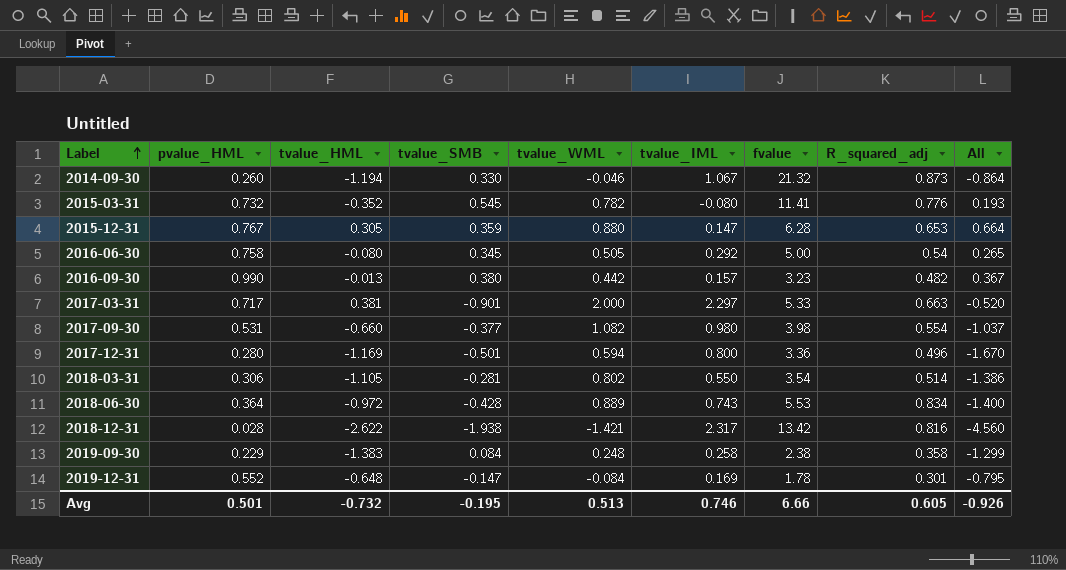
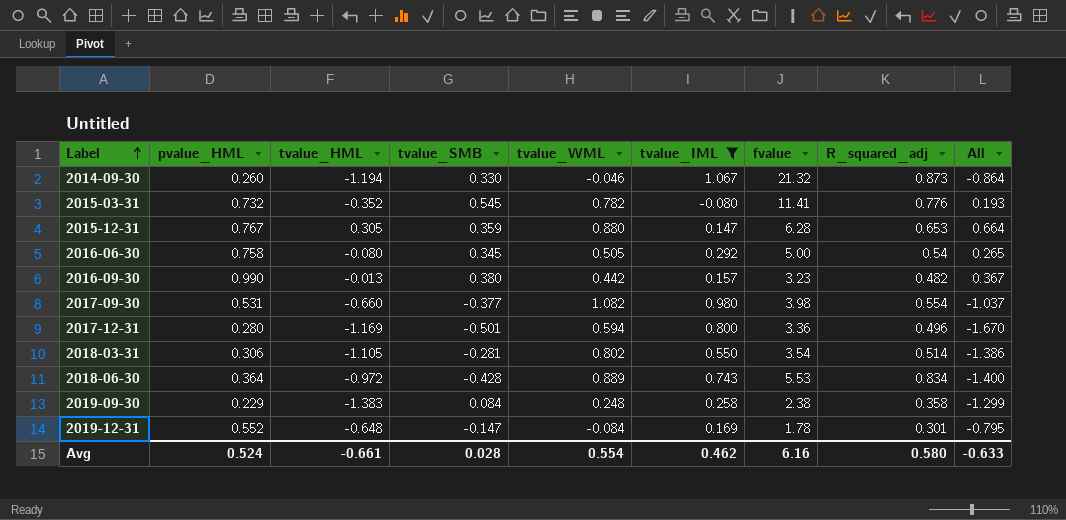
filter: none -> tvalue_IML <= 1.067
Avg | pvalue_HML: 0.501 -> 0.524
Avg | tvalue_HML: -0.732 -> -0.661
Avg | tvalue_SMB: -0.195 -> 0.028
Avg | tvalue_WML: 0.513 -> 0.554
Avg | tvalue_IML: 0.746 -> 0.462
Avg | fvalue: 6.66 -> 6.16
Avg | R_squared_adj: 0.605 -> 0.580
Avg | All: -0.926 -> -0.633

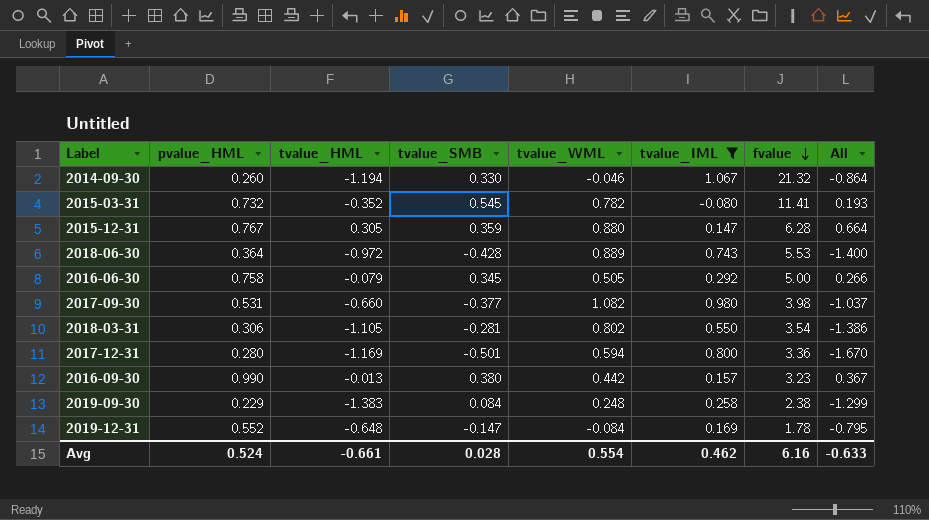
row order: Label ascending -> fvalue descending
column R_squared_adj | position: 8 -> none
2016-06-30 | tvalue_HML: -0.080 -> -0.079
2016-06-30 | All: 0.265 -> 0.266

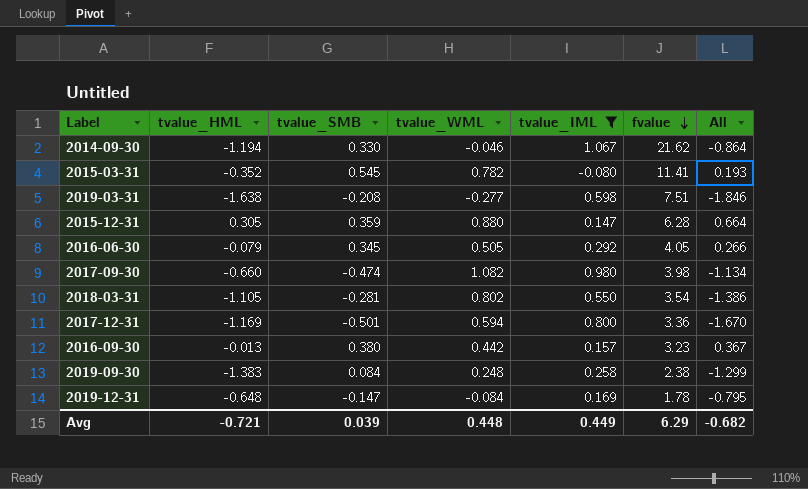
column pvalue_HML | position: 2 -> none
row 2018-06-30: 0.364 | -0.972 | -0.428 | 0.889 | 0.743 | 5.53 | -1.400 -> none
2014-09-30 | fvalue: 21.32 -> 21.62
row 2019-03-31: none -> -1.638 | -0.208 | -0.277 | 0.598 | 7.51 | -1.846
2016-06-30 | fvalue: 5.00 -> 4.05
2017-09-30 | tvalue_SMB: -0.377 -> -0.474
2017-09-30 | All: -1.037 -> -1.134
Avg | tvalue_HML: -0.661 -> -0.721
Avg | tvalue_SMB: 0.028 -> 0.039
Avg | tvalue_WML: 0.554 -> 0.448
Avg | tvalue_IML: 0.462 -> 0.449
Avg | fvalue: 6.16 -> 6.29
Avg | All: -0.633 -> -0.682

